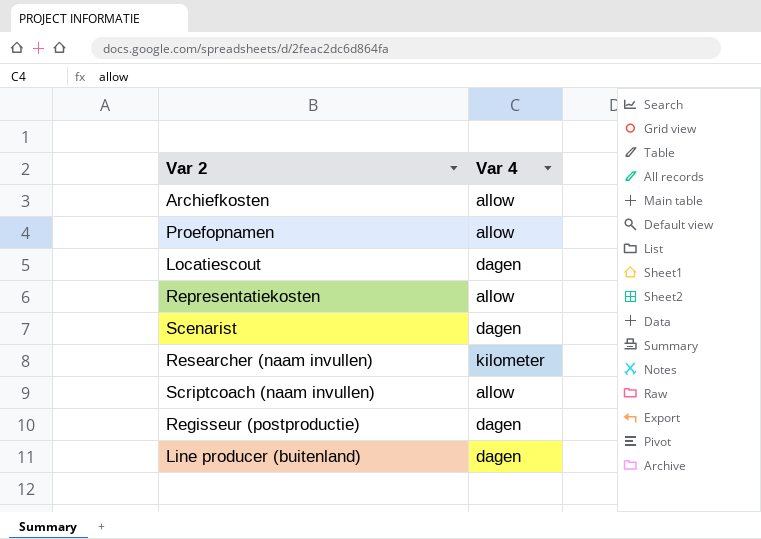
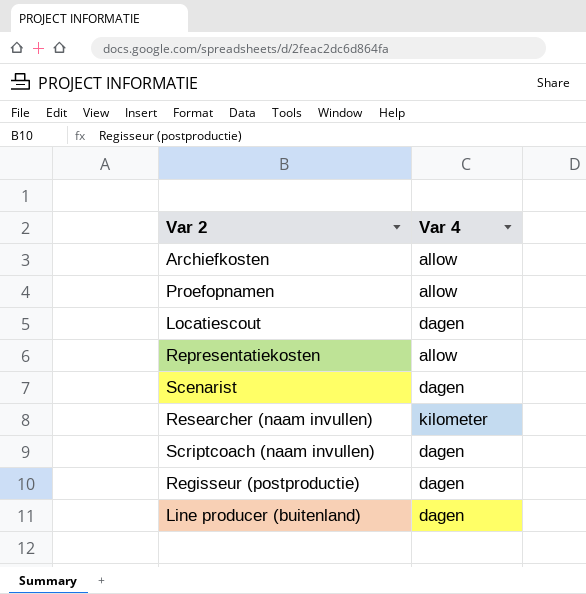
Scriptcoach (naam invullen) | Var 4: allow -> dagen

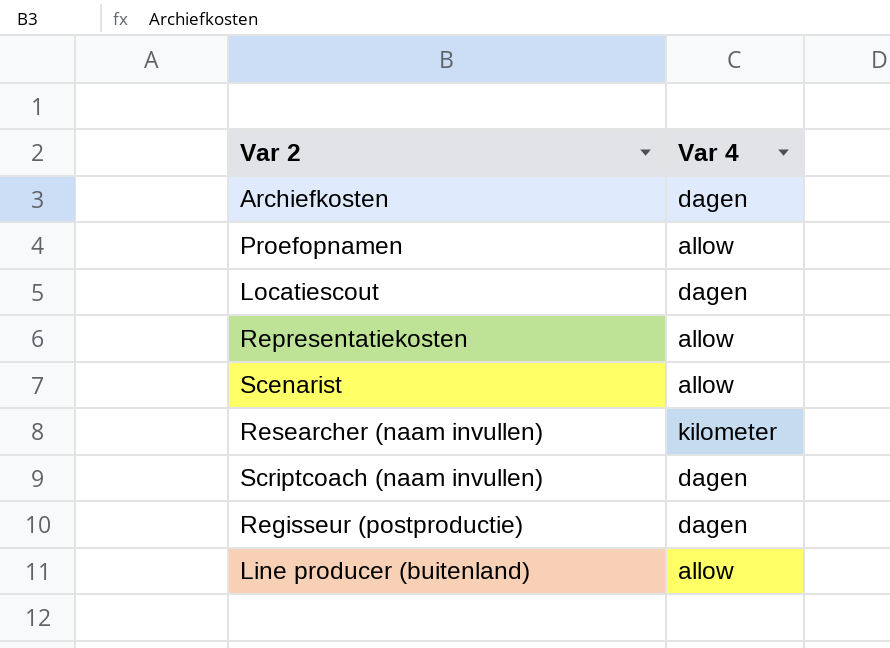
Archiefkosten | Var 4: allow -> dagen
Scenarist | Var 4: dagen -> allow
Line producer (buitenland) | Var 4: dagen -> allow

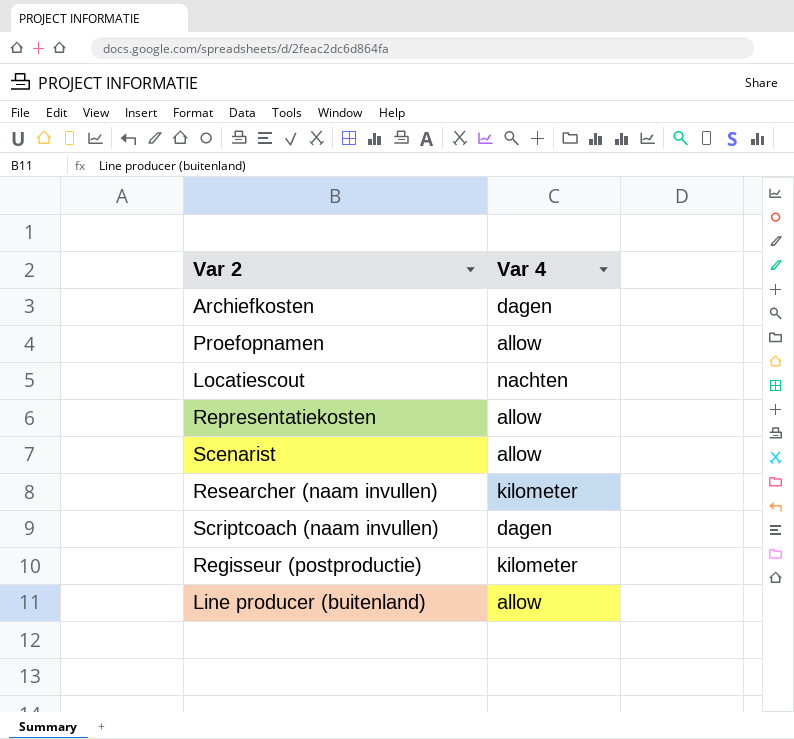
Locatiescout | Var 4: dagen -> nachten
Regisseur (postproductie) | Var 4: dagen -> kilometer

